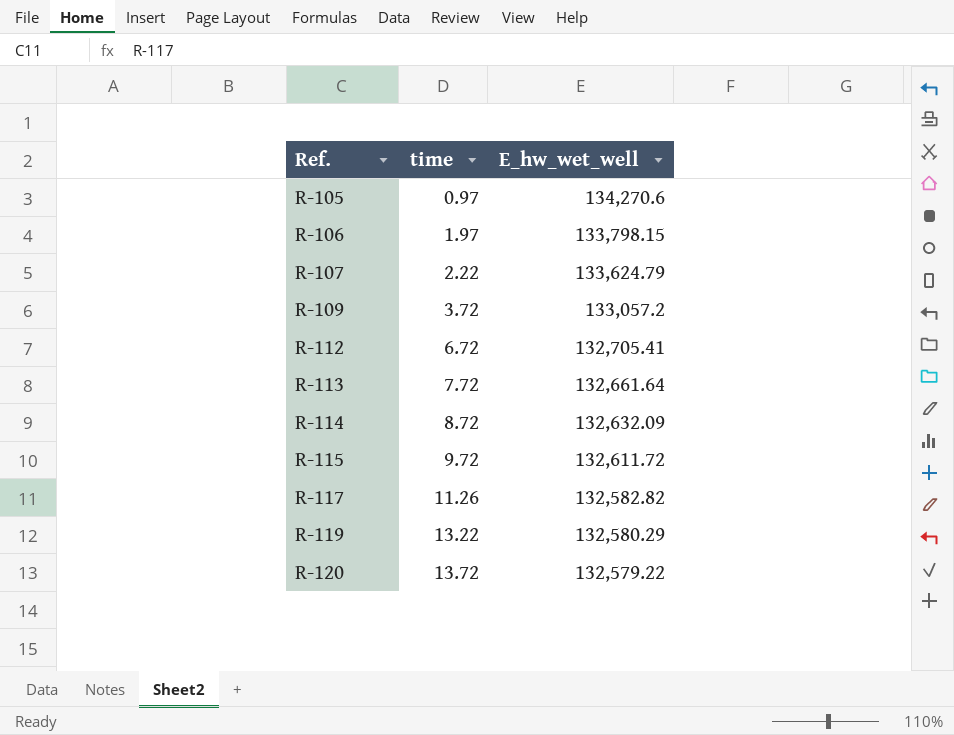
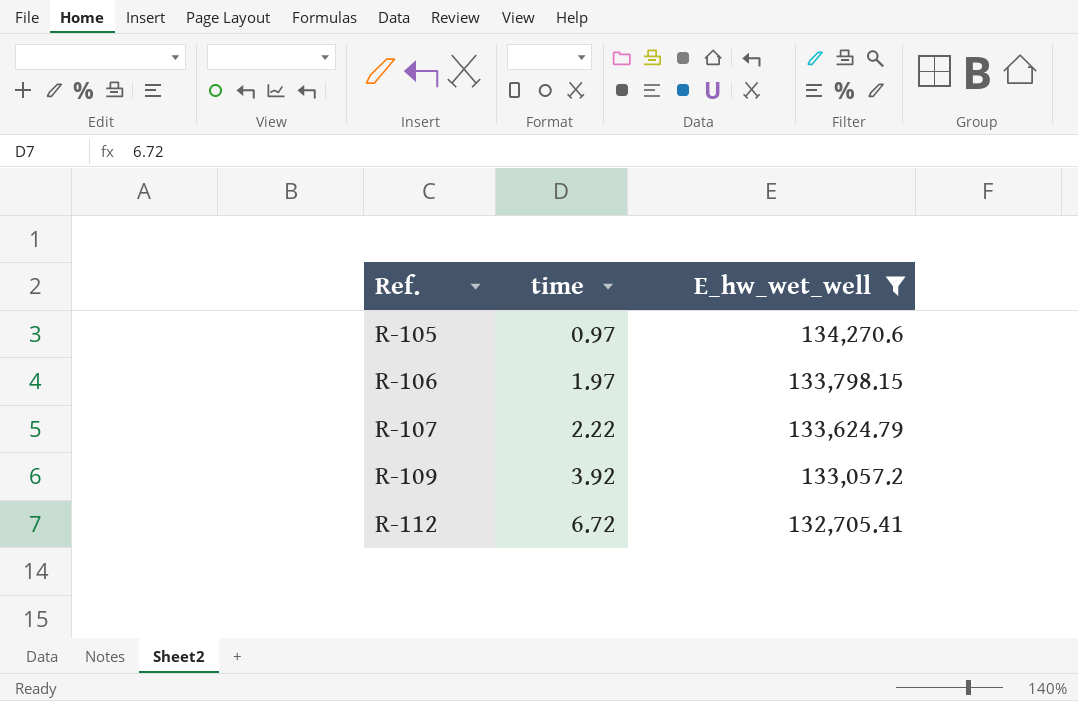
filter: none -> E_hw_wet_well >= 132,705.41
R-109 | time: 3.72 -> 3.92

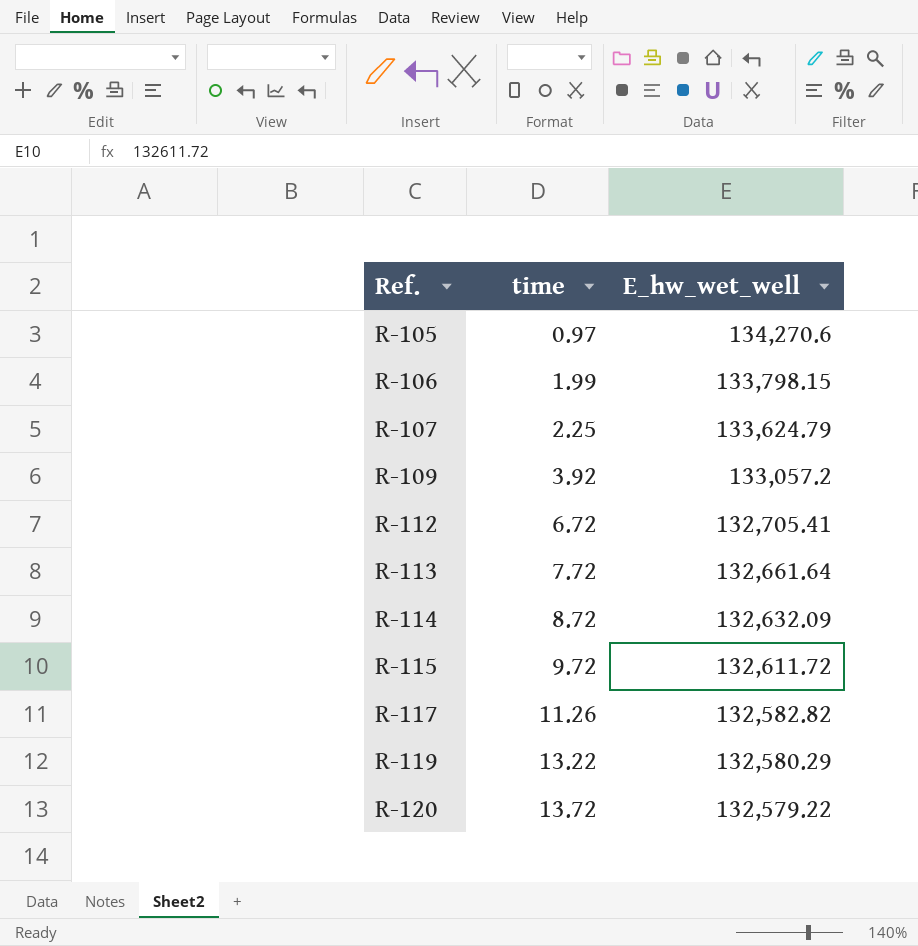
filter: E_hw_wet_well >= 132,705.41 -> none
R-106 | time: 1.97 -> 1.99
R-107 | time: 2.22 -> 2.25

